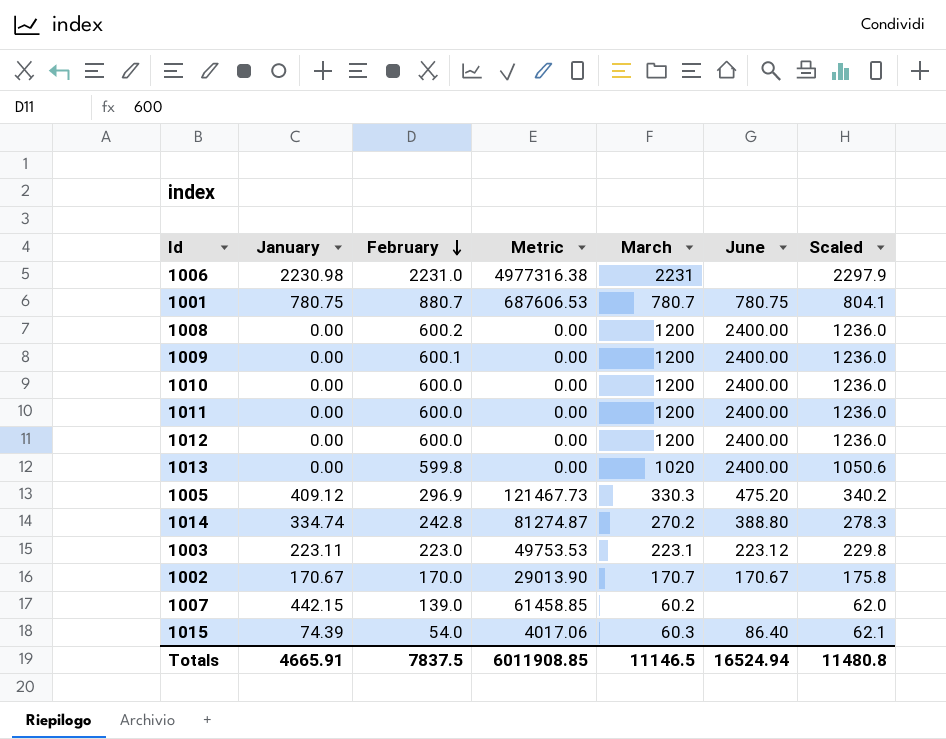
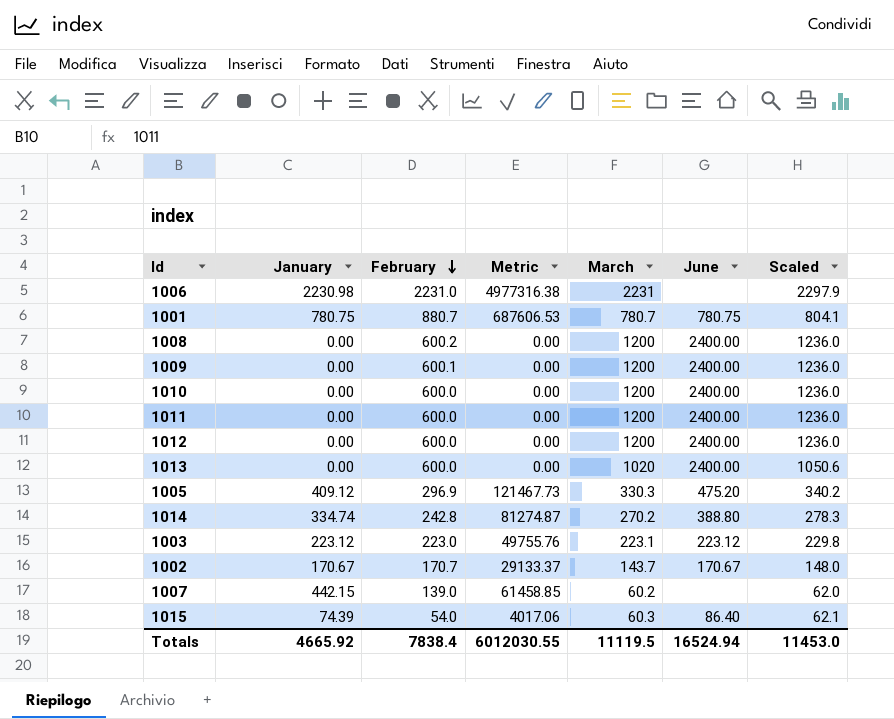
1013 | February: 599.8 -> 600.0
1003 | January: 223.11 -> 223.12
1003 | Metric: 49753.53 -> 49755.76
1002 | February: 170.0 -> 170.7
1002 | Metric: 29013.90 -> 29133.37
1002 | March: 170.7 -> 143.7
1002 | Scaled: 175.8 -> 148.0
Totals | January: 4665.91 -> 4665.92
Totals | February: 7837.5 -> 7838.4
Totals | Metric: 6011908.85 -> 6012030.55
Totals | March: 11146.5 -> 11119.5
Totals | Scaled: 11480.8 -> 11453.0

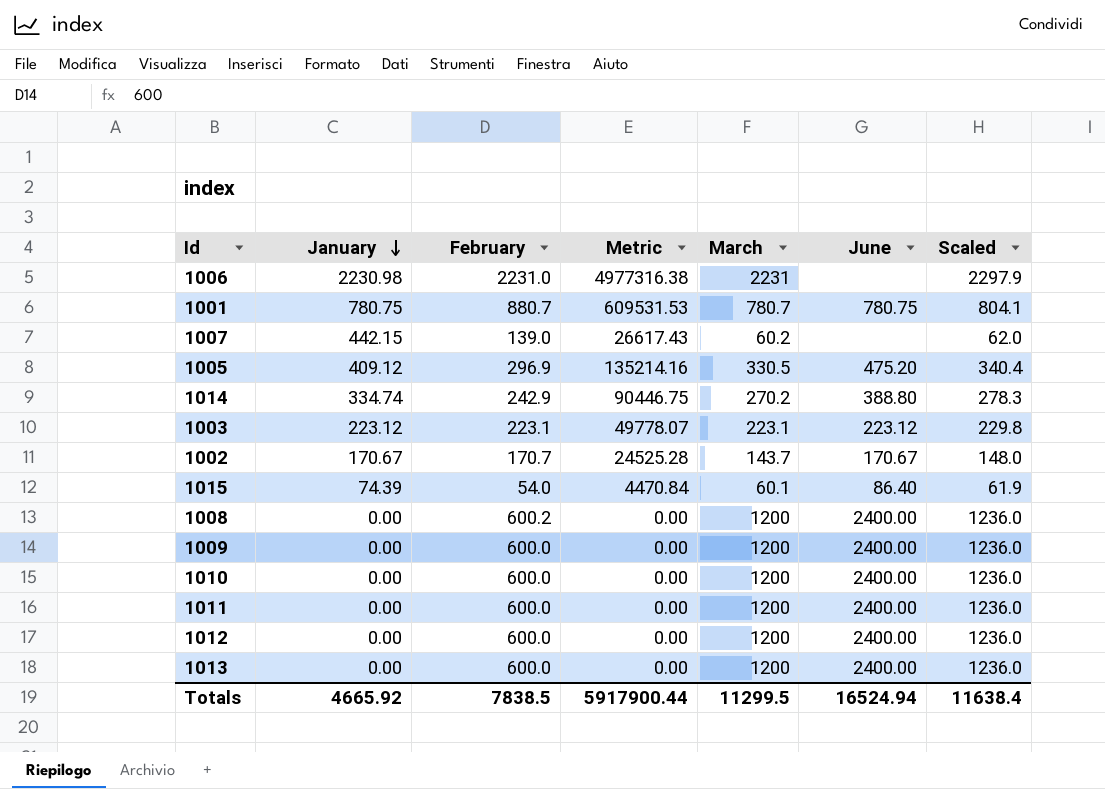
row order: February descending -> January descending
column Metric | formula: [January] * [February] -> [January] * [March]
1005 | March: 330.3 -> 330.5
1005 | Scaled: 340.2 -> 340.4
1014 | February: 242.8 -> 242.9
1003 | February: 223.0 -> 223.1
1015 | March: 60.3 -> 60.1
1015 | Scaled: 62.1 -> 61.9
1009 | February: 600.1 -> 600.0
1013 | March: 1020 -> 1200
1013 | Scaled: 1050.6 -> 1236.0
Totals | February: 7838.4 -> 7838.5
Totals | Metric: 6012030.55 -> 5917900.44
Totals | March: 11119.5 -> 11299.5
Totals | Scaled: 11453.0 -> 11638.4

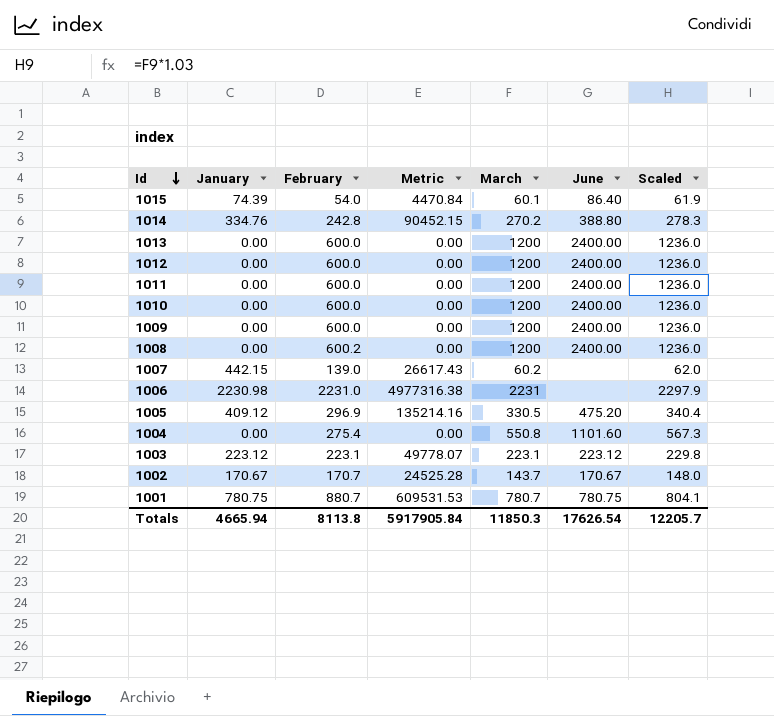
row order: January descending -> Id descending
1014 | January: 334.74 -> 334.76
1014 | February: 242.9 -> 242.8
1014 | Metric: 90446.75 -> 90452.15
row 1004: none -> 0.00 | 275.4 | 0.00 | 550.8 | 1101.60 | 567.3
Totals | January: 4665.92 -> 4665.94
Totals | February: 7838.5 -> 8113.8
Totals | Metric: 5917900.44 -> 5917905.84
Totals | March: 11299.5 -> 11850.3
Totals | June: 16524.94 -> 17626.54
Totals | Scaled: 11638.4 -> 12205.7

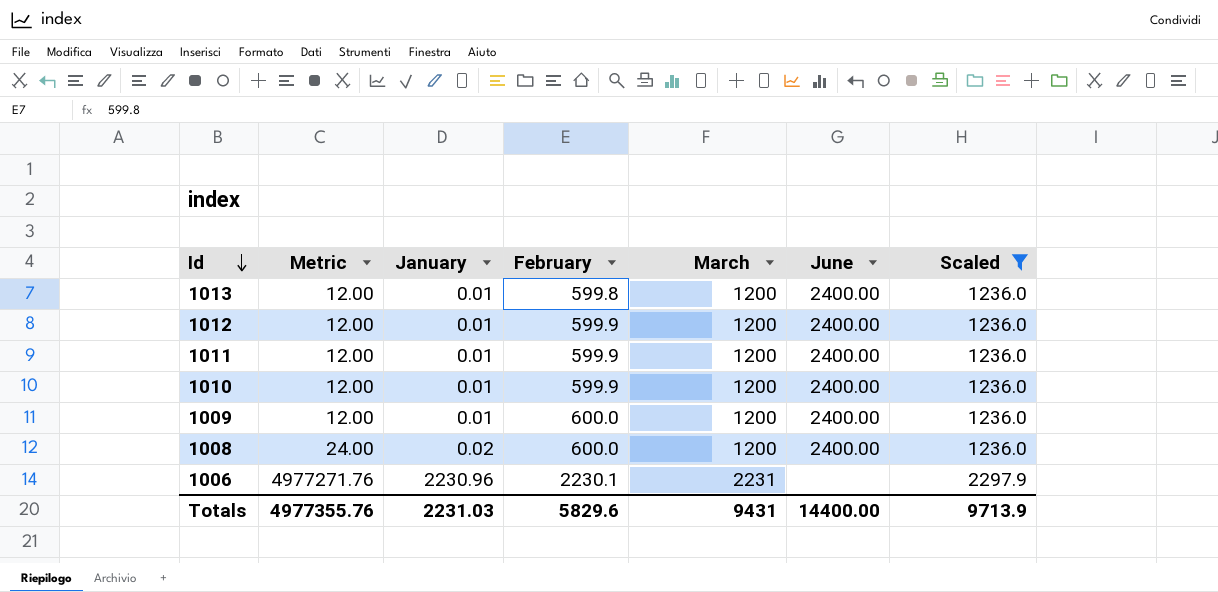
filter: none -> Scaled >= 1236.0
column Metric | position: 4 -> 2
1013 | Metric: 0.00 -> 12.00
1013 | January: 0.00 -> 0.01
1013 | February: 600.0 -> 599.8
1012 | Metric: 0.00 -> 12.00
1012 | January: 0.00 -> 0.01
1012 | February: 600.0 -> 599.9
1011 | Metric: 0.00 -> 12.00
1011 | January: 0.00 -> 0.01
1011 | February: 600.0 -> 599.9
1010 | Metric: 0.00 -> 12.00
1010 | January: 0.00 -> 0.01
1010 | February: 600.0 -> 599.9
1009 | Metric: 0.00 -> 12.00
1009 | January: 0.00 -> 0.01
1008 | Metric: 0.00 -> 24.00
1008 | January: 0.00 -> 0.02
1008 | February: 600.2 -> 600.0
1006 | Metric: 4977316.38 -> 4977271.76
1006 | January: 2230.98 -> 2230.96
1006 | February: 2231.0 -> 2230.1
Totals | Metric: 5917905.84 -> 4977355.76
Totals | January: 4665.94 -> 2231.03
Totals | February: 8113.8 -> 5829.6
Totals | March: 11850.3 -> 9431
Totals | June: 17626.54 -> 14400.00
Totals | Scaled: 12205.7 -> 9713.9

